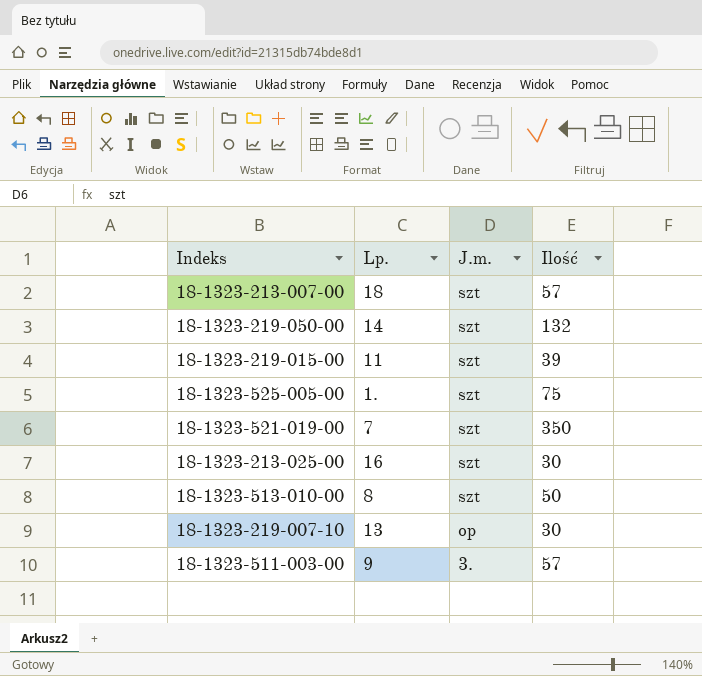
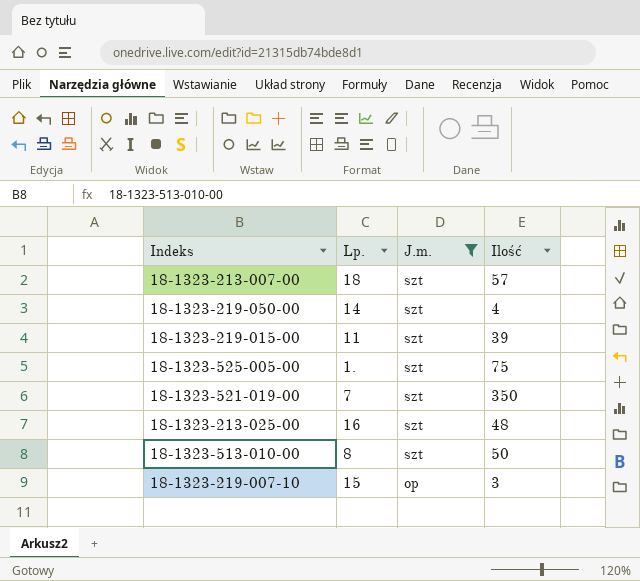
filter: none -> J.m. != 3.
18-1323-219-050-00 | Ilość: 132 -> 4
18-1323-213-025-00 | Ilość: 30 -> 48
18-1323-219-007-10 | Lp.: 13 -> 15
18-1323-219-007-10 | Ilość: 30 -> 3

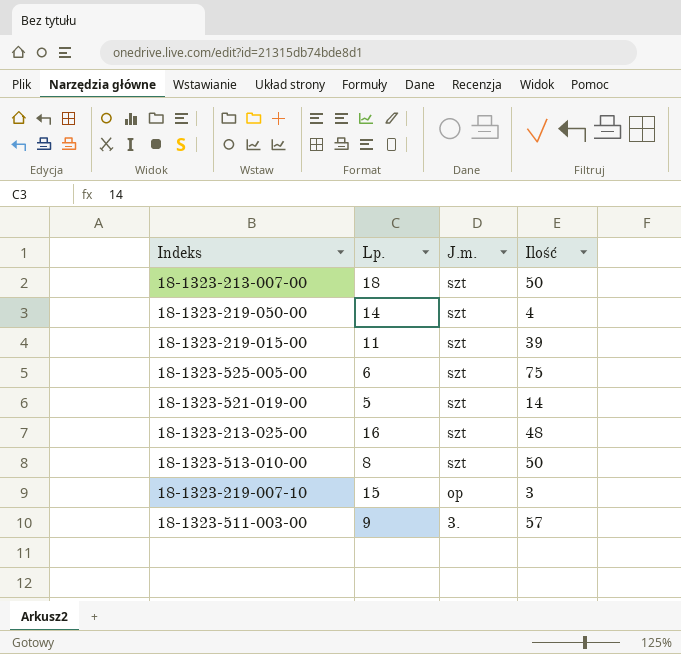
filter: J.m. != 3. -> none
18-1323-213-007-00 | Ilość: 57 -> 50
18-1323-525-005-00 | Lp.: 1. -> 6
18-1323-521-019-00 | Lp.: 7 -> 5
18-1323-521-019-00 | Ilość: 350 -> 14

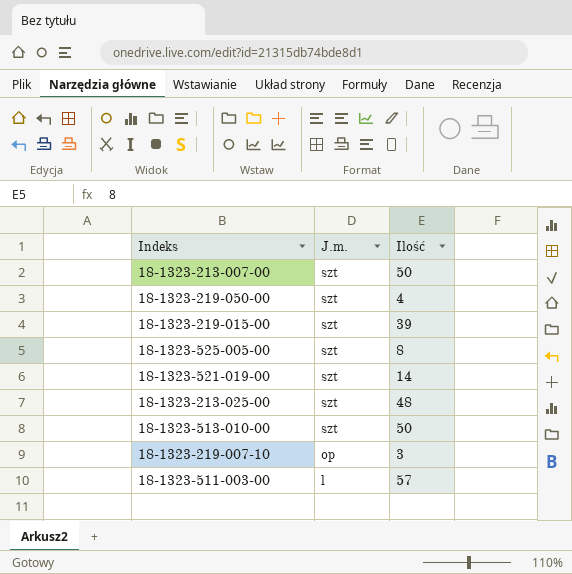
column Lp. | position: 2 -> none
18-1323-525-005-00 | Ilość: 75 -> 8
18-1323-511-003-00 | J.m.: 3. -> l

